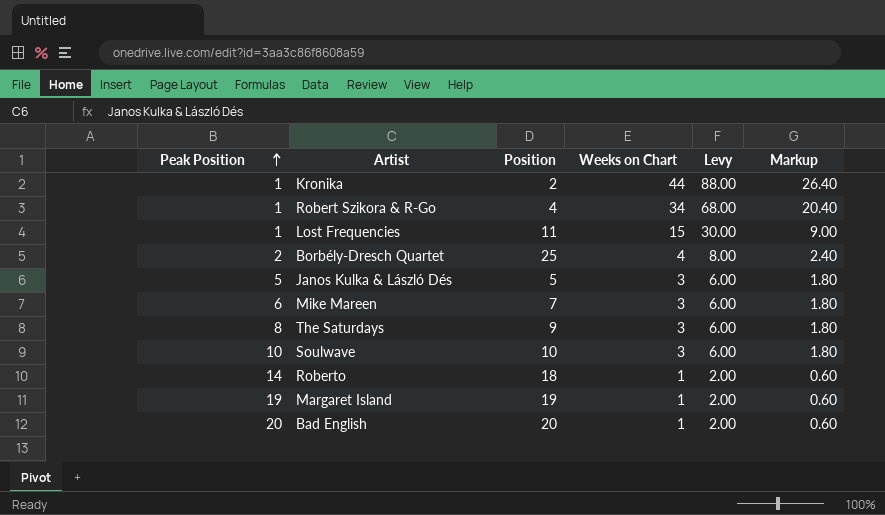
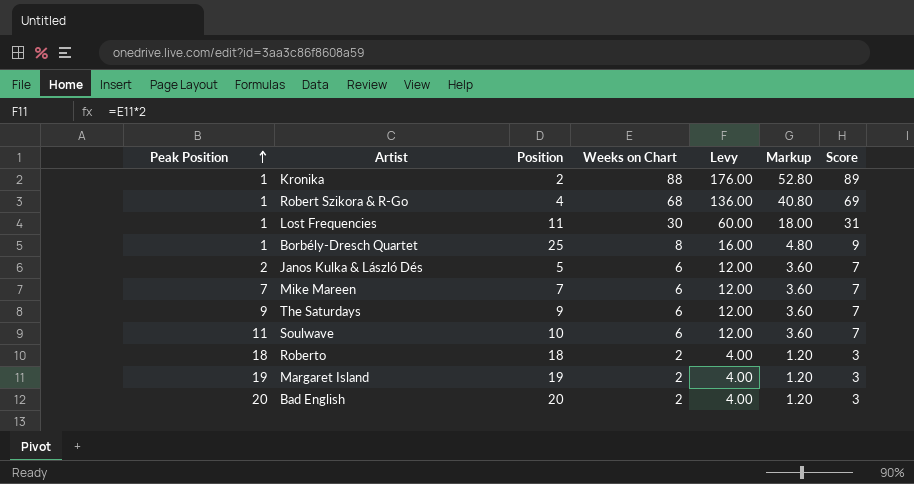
column Score | formula: none -> [Weeks on Chart] + 1
Kronika | Weeks on Chart: 44 -> 88
Kronika | Levy: 88.00 -> 176.00
Kronika | Markup: 26.40 -> 52.80
Robert Szikora & R-Go | Weeks on Chart: 34 -> 68
Robert Szikora & R-Go | Levy: 68.00 -> 136.00
Robert Szikora & R-Go | Markup: 20.40 -> 40.80
Lost Frequencies | Weeks on Chart: 15 -> 30
Lost Frequencies | Levy: 30.00 -> 60.00
Lost Frequencies | Markup: 9.00 -> 18.00
Borbély-Dresch Quartet | Peak Position: 2 -> 1
Borbély-Dresch Quartet | Weeks on Chart: 4 -> 8
Borbély-Dresch Quartet | Levy: 8.00 -> 16.00
Borbély-Dresch Quartet | Markup: 2.40 -> 4.80
Janos Kulka & László Dés | Peak Position: 5 -> 2
Janos Kulka & László Dés | Weeks on Chart: 3 -> 6
Janos Kulka & László Dés | Levy: 6.00 -> 12.00
Janos Kulka & László Dés | Markup: 1.80 -> 3.60
Mike Mareen | Peak Position: 6 -> 7
Mike Mareen | Weeks on Chart: 3 -> 6
Mike Mareen | Levy: 6.00 -> 12.00
Mike Mareen | Markup: 1.80 -> 3.60
The Saturdays | Peak Position: 8 -> 9
The Saturdays | Weeks on Chart: 3 -> 6
The Saturdays | Levy: 6.00 -> 12.00
The Saturdays | Markup: 1.80 -> 3.60
Soulwave | Peak Position: 10 -> 11
Soulwave | Weeks on Chart: 3 -> 6
Soulwave | Levy: 6.00 -> 12.00
Soulwave | Markup: 1.80 -> 3.60
Roberto | Peak Position: 14 -> 18
Roberto | Weeks on Chart: 1 -> 2
Roberto | Levy: 2.00 -> 4.00
Roberto | Markup: 0.60 -> 1.20
Margaret Island | Weeks on Chart: 1 -> 2
Margaret Island | Levy: 2.00 -> 4.00
Margaret Island | Markup: 0.60 -> 1.20
Bad English | Weeks on Chart: 1 -> 2
Bad English | Levy: 2.00 -> 4.00
Bad English | Markup: 0.60 -> 1.20

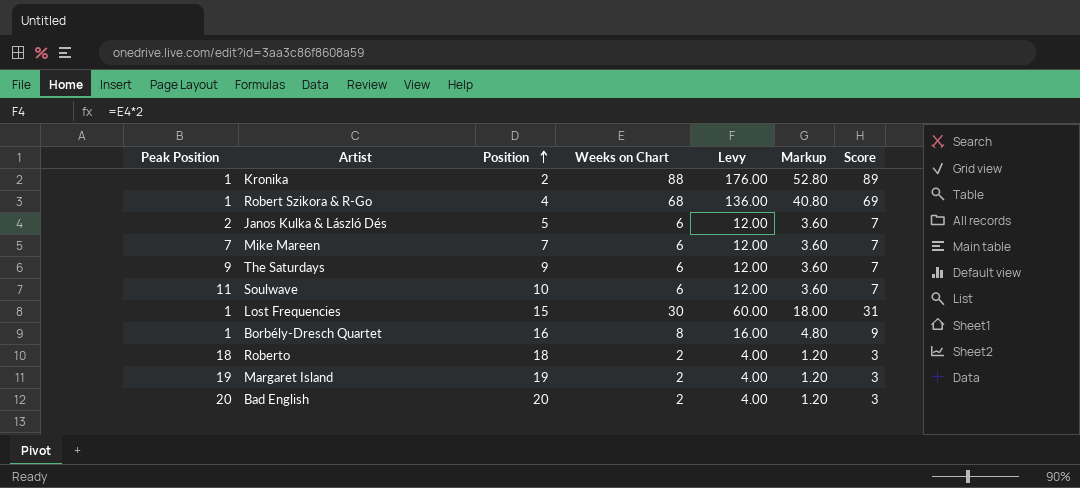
row order: Peak Position ascending -> Position ascending
Lost Frequencies | Position: 11 -> 15
Borbély-Dresch Quartet | Position: 25 -> 16

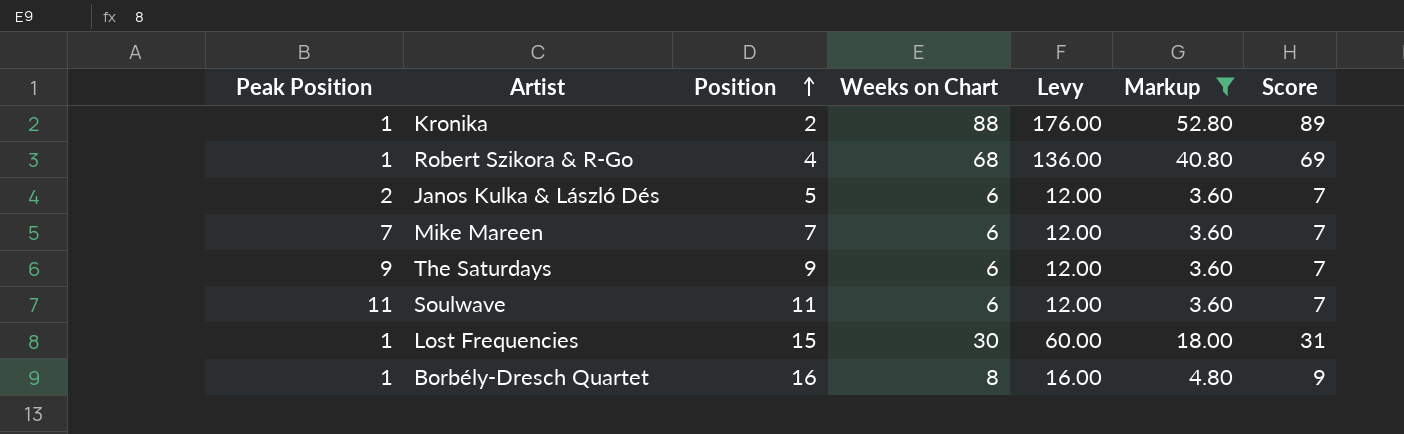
filter: none -> Markup != 1.20
Soulwave | Position: 10 -> 11

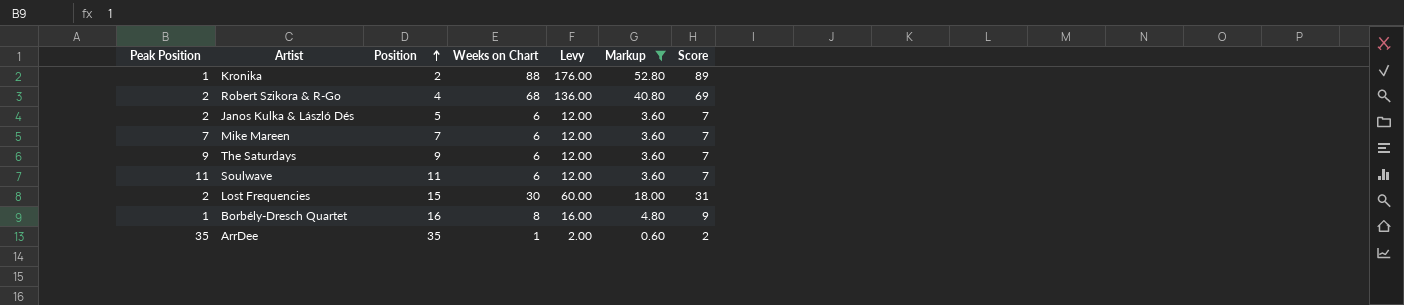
Robert Szikora & R-Go | Peak Position: 1 -> 2
Lost Frequencies | Peak Position: 1 -> 2
row ArrDee: none -> 35 | 35 | 1 | 2.00 | 0.60 | 2

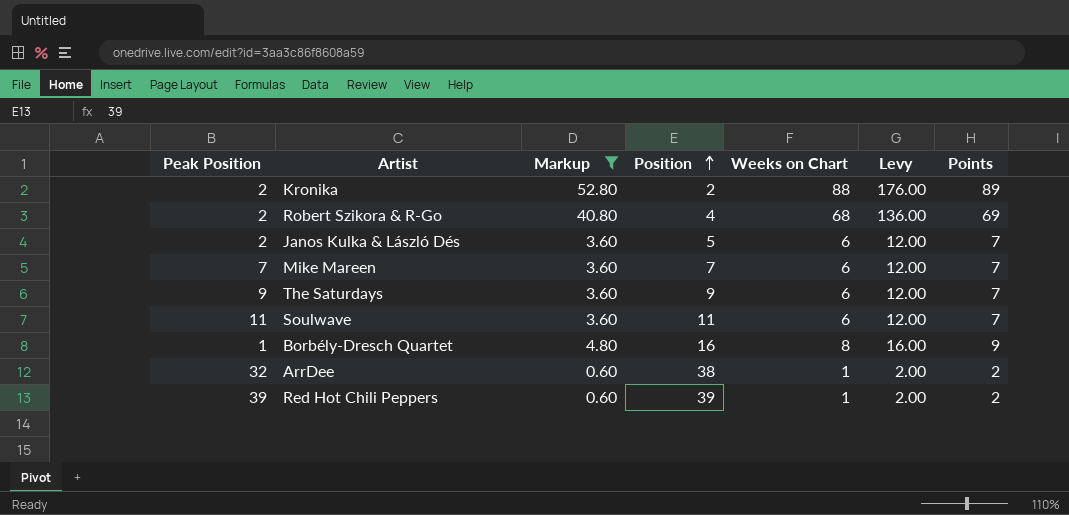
column Markup | position: 6 -> 3
column name: Score -> Points
row Lost Frequencies: 2 | 15 | 30 | 60.00 | 18.00 | 31 -> none
Kronika | Peak Position: 1 -> 2
ArrDee | Peak Position: 35 -> 32
ArrDee | Position: 35 -> 38
row Red Hot Chili Peppers: none -> 39 | 0.60 | 39 | 1 | 2.00 | 2

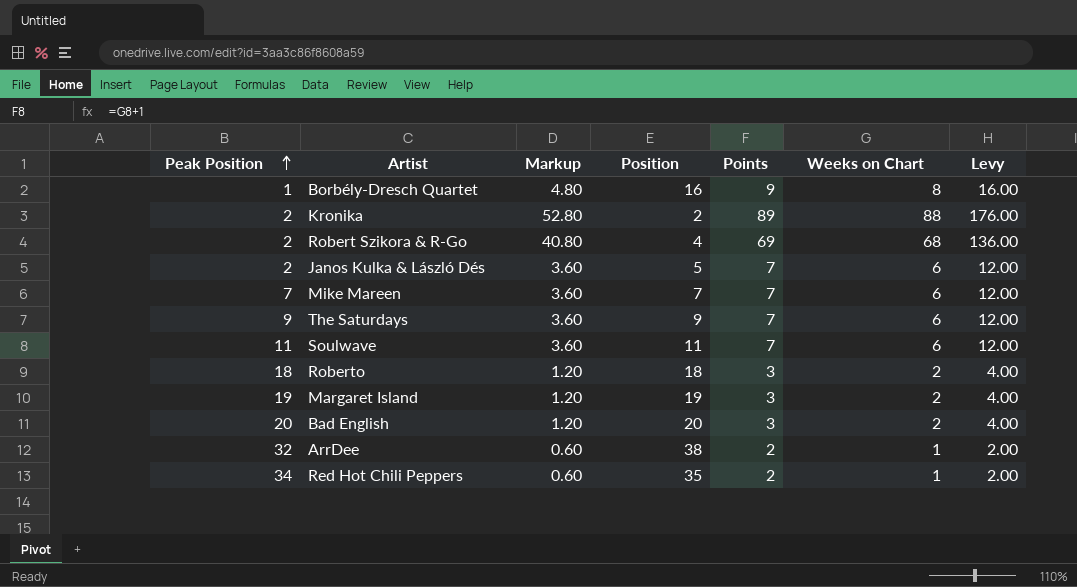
filter: Markup != 1.20 -> none
row order: Position ascending -> Peak Position ascending
column Points | position: 7 -> 5
Red Hot Chili Peppers | Peak Position: 39 -> 34
Red Hot Chili Peppers | Position: 39 -> 35

